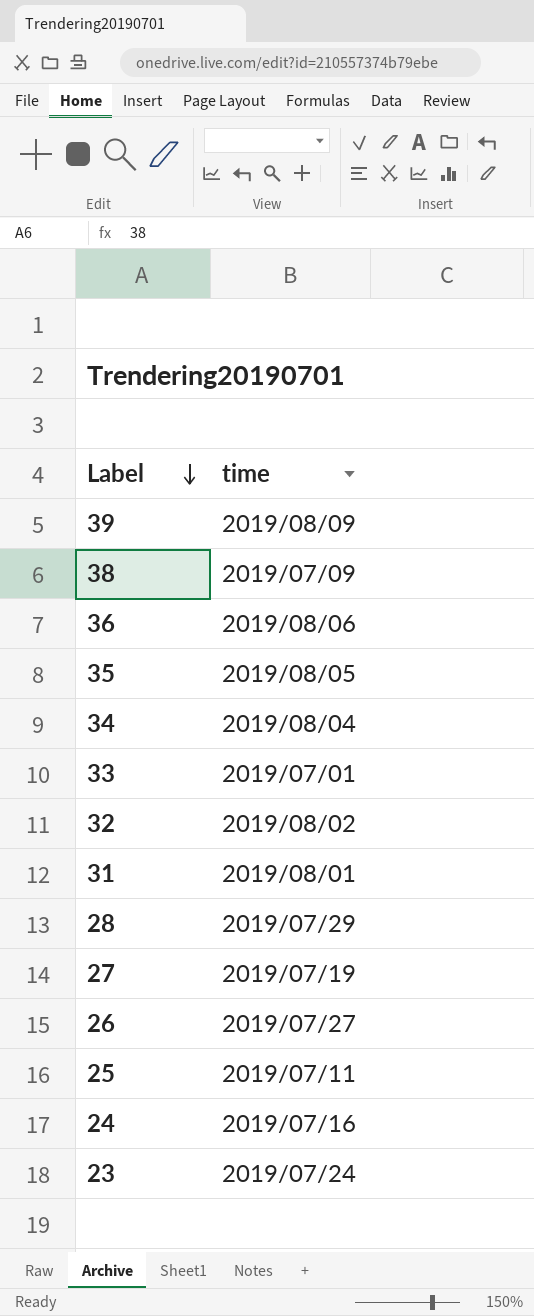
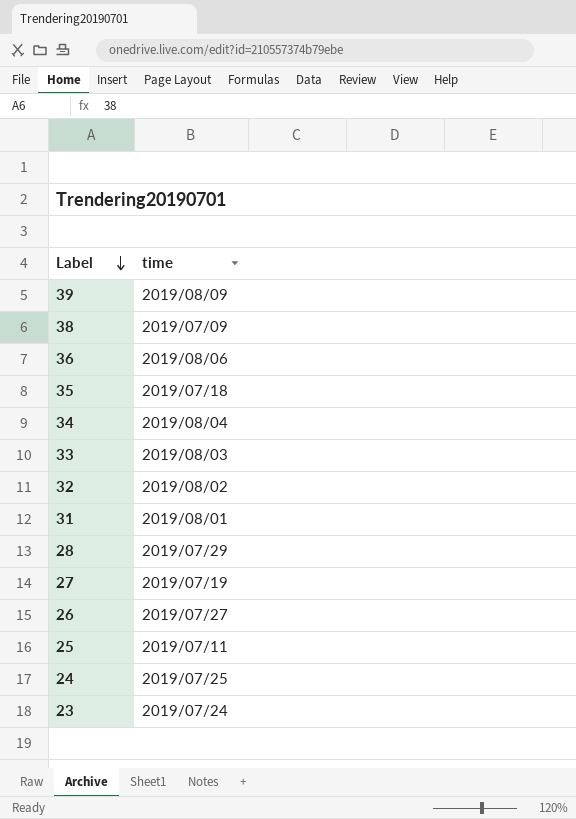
35 | time: 2019/08/05 -> 2019/07/18
33 | time: 2019/07/01 -> 2019/08/03
24 | time: 2019/07/16 -> 2019/07/25

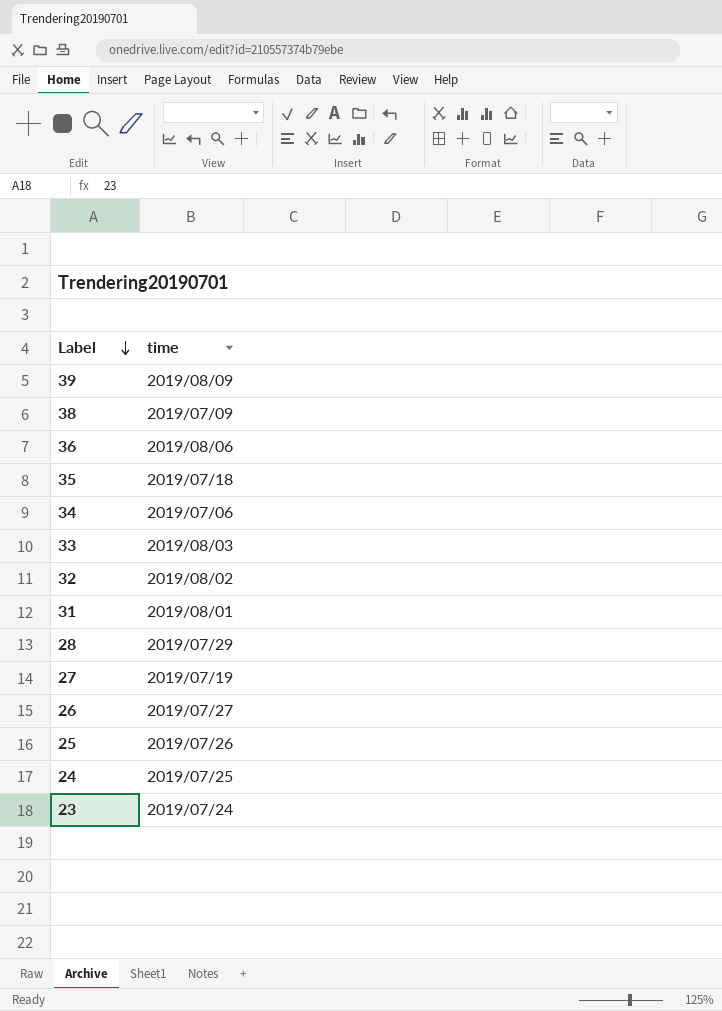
34 | time: 2019/08/04 -> 2019/07/06
25 | time: 2019/07/11 -> 2019/07/26

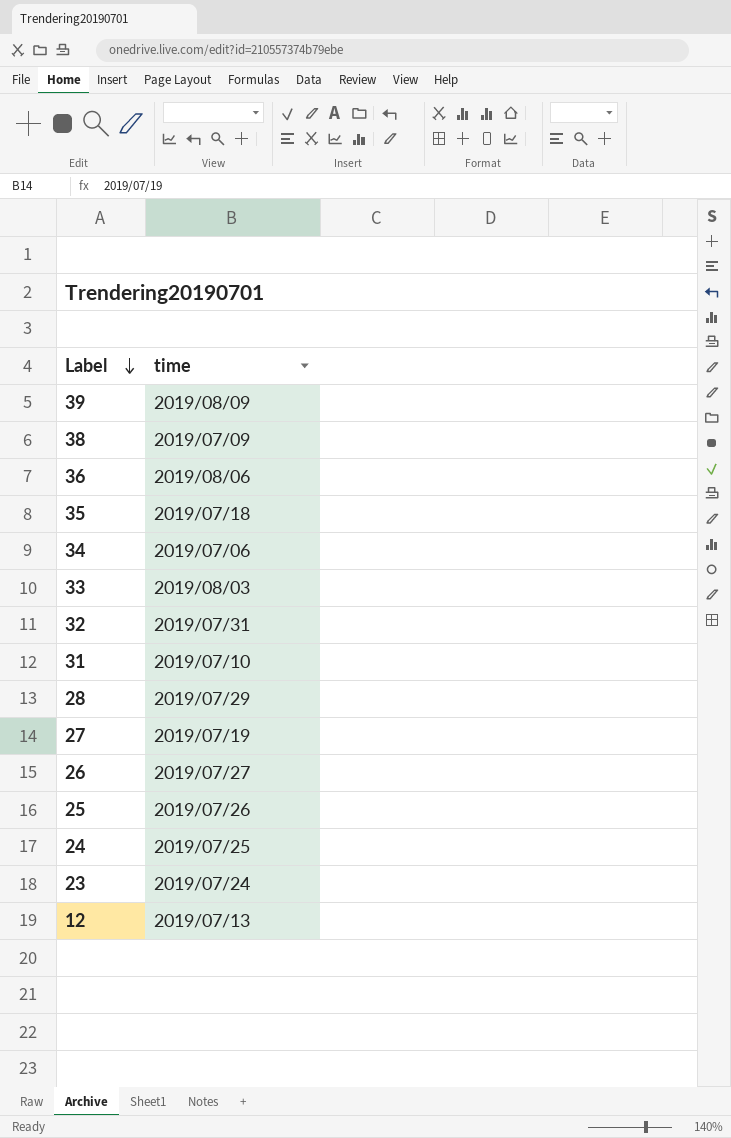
32 | time: 2019/08/02 -> 2019/07/31
31 | time: 2019/08/01 -> 2019/07/10
row 12: none -> 2019/07/13

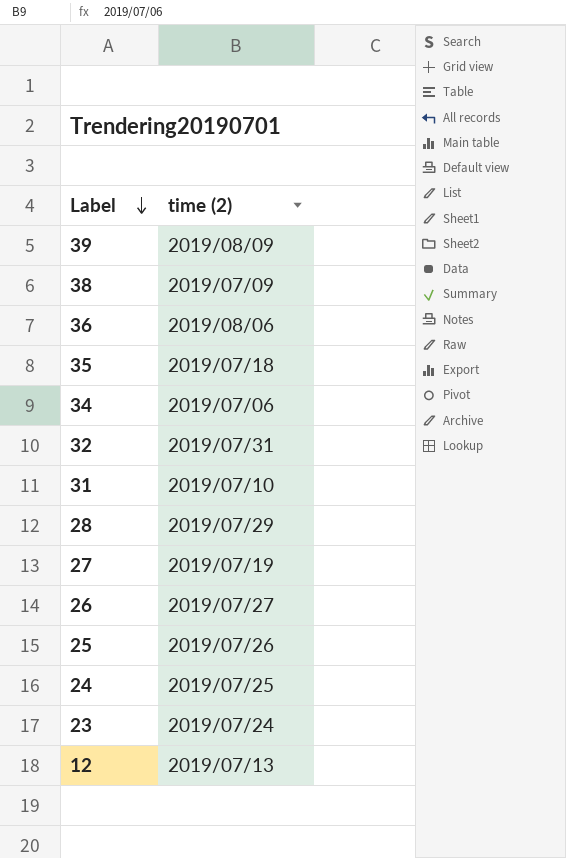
column name: time -> time (2)
row 33: 2019/08/03 -> none

